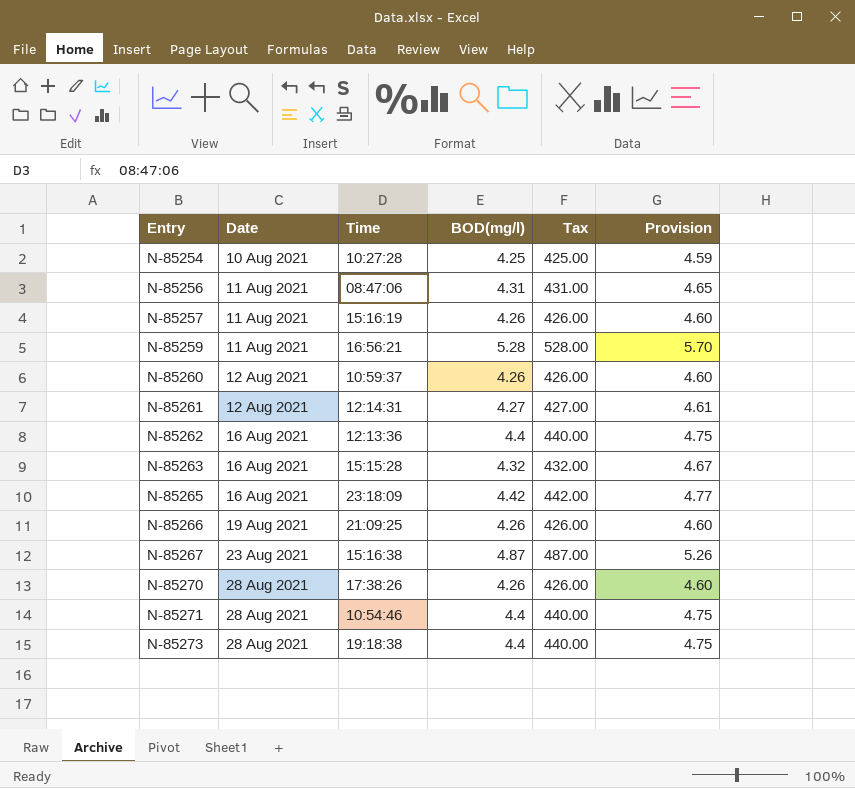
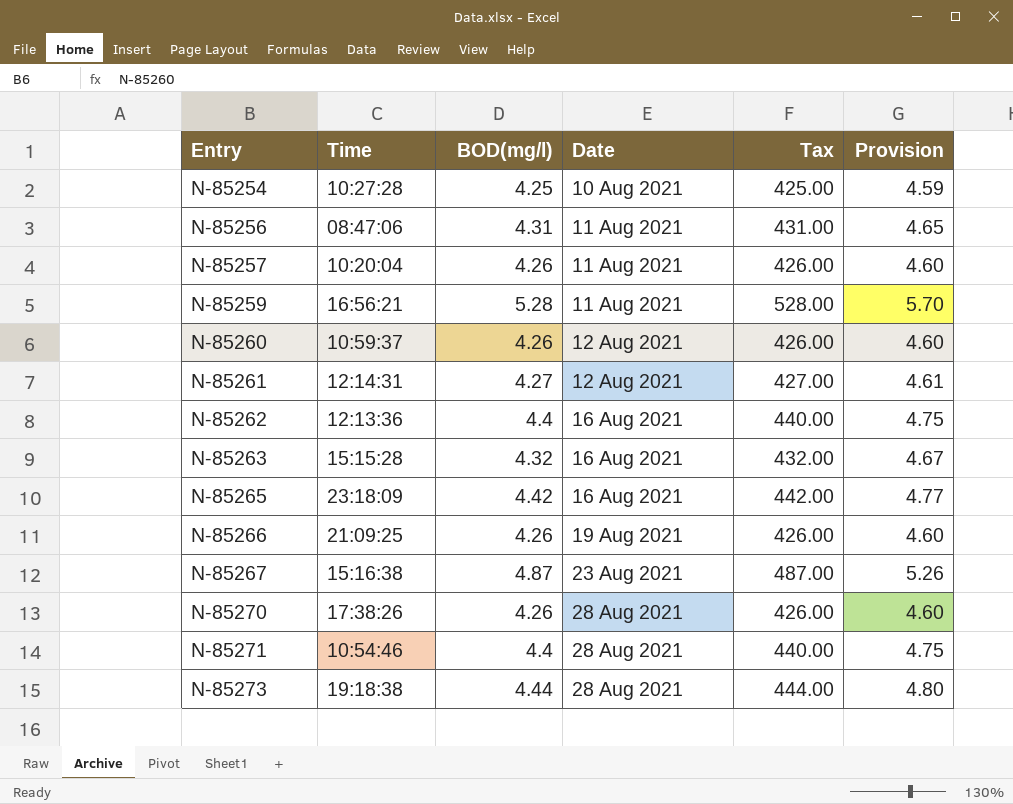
column Date | position: 2 -> 4
N-85257 | Time: 15:16:19 -> 10:20:04
N-85273 | BOD(mg/l): 4.4 -> 4.44
N-85273 | Tax: 440.00 -> 444.00
N-85273 | Provision: 4.75 -> 4.80

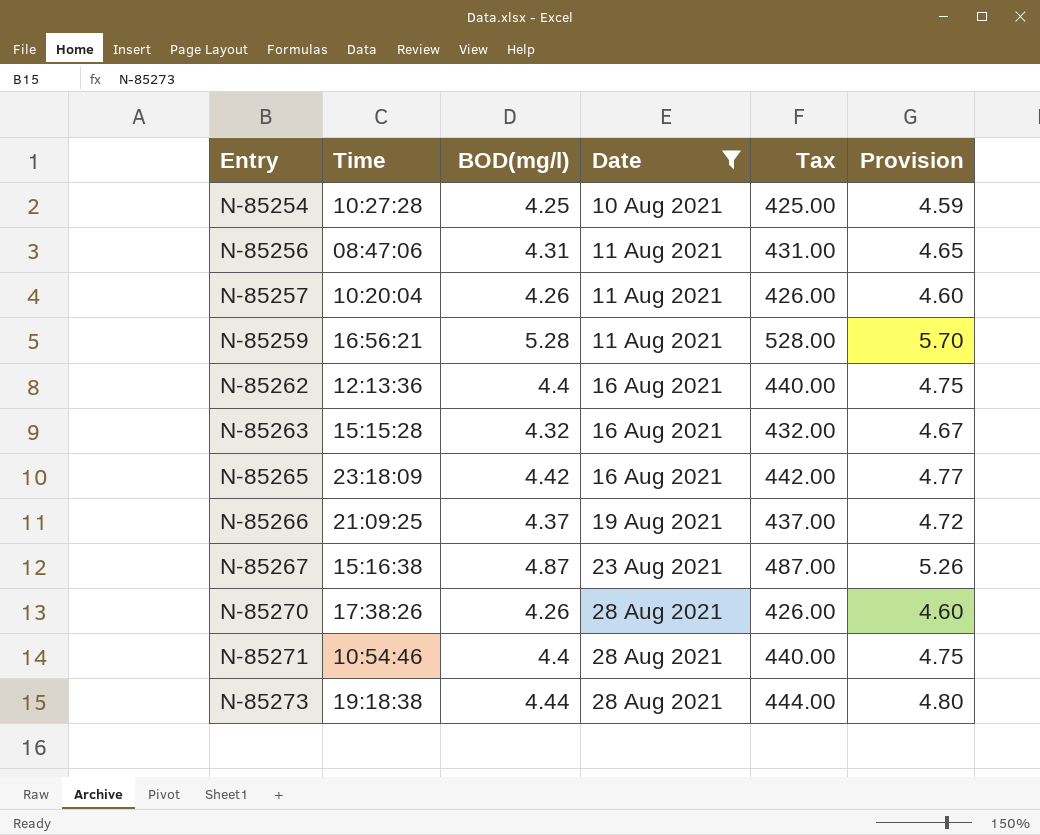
filter: none -> Date != 12 Aug 2021
N-85266 | BOD(mg/l): 4.26 -> 4.37
N-85266 | Tax: 426.00 -> 437.00
N-85266 | Provision: 4.60 -> 4.72

